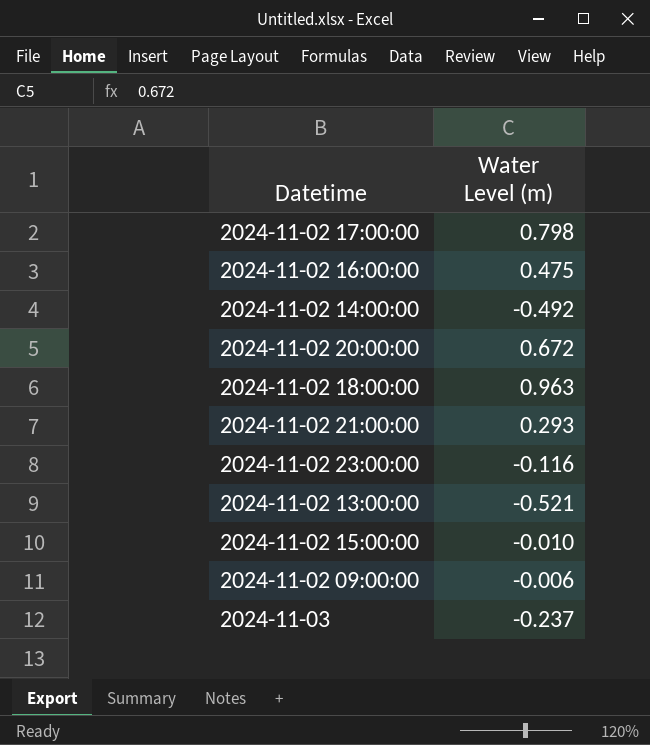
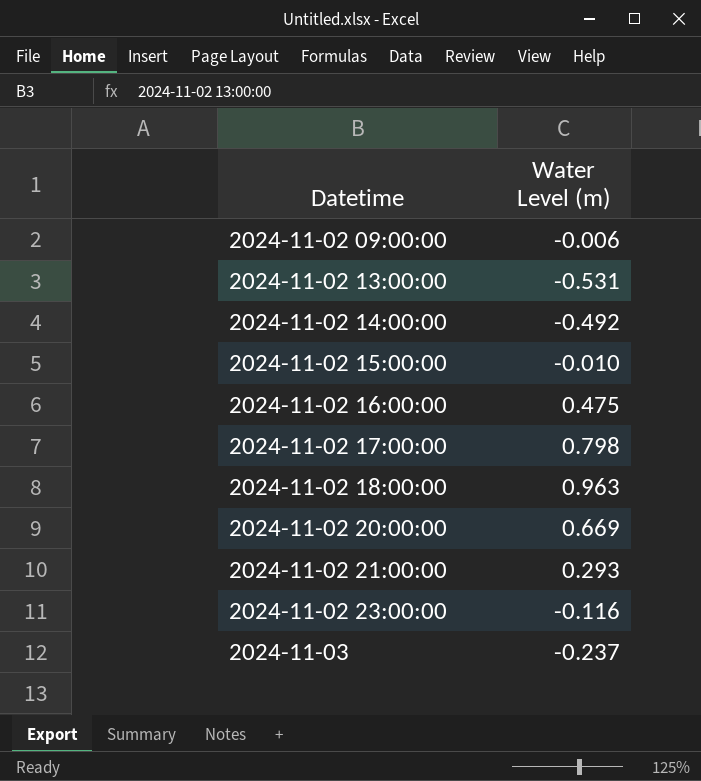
row order: none -> Datetime ascending
2024-11-02 13:00:00 | Water Level (m): -0.521 -> -0.531
2024-11-02 20:00:00 | Water Level (m): 0.672 -> 0.669

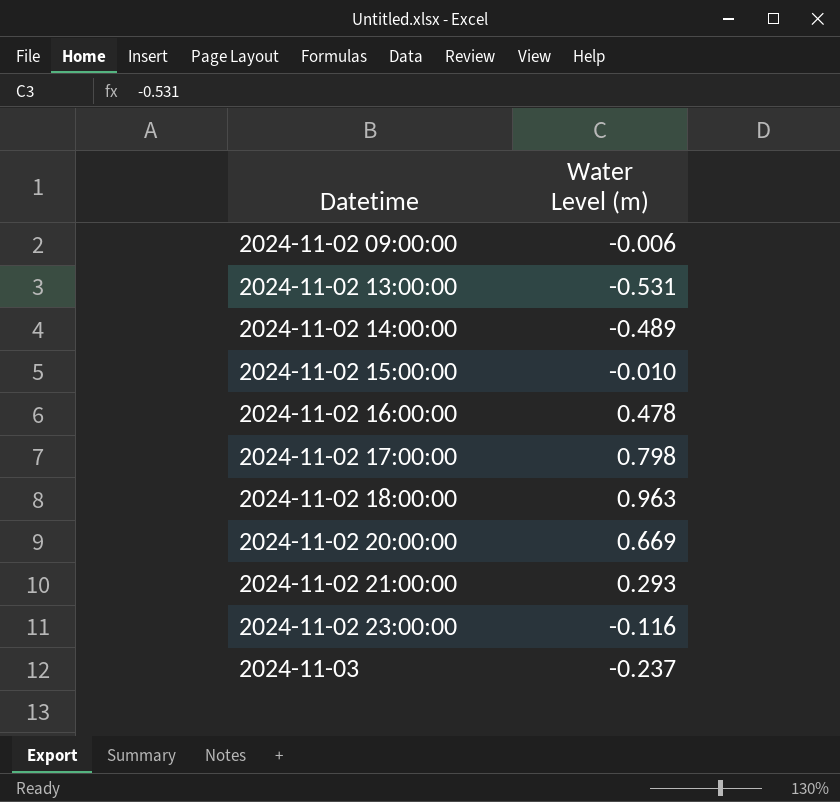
2024-11-02 14:00:00 | Water Level (m): -0.492 -> -0.489
2024-11-02 16:00:00 | Water Level (m): 0.475 -> 0.478

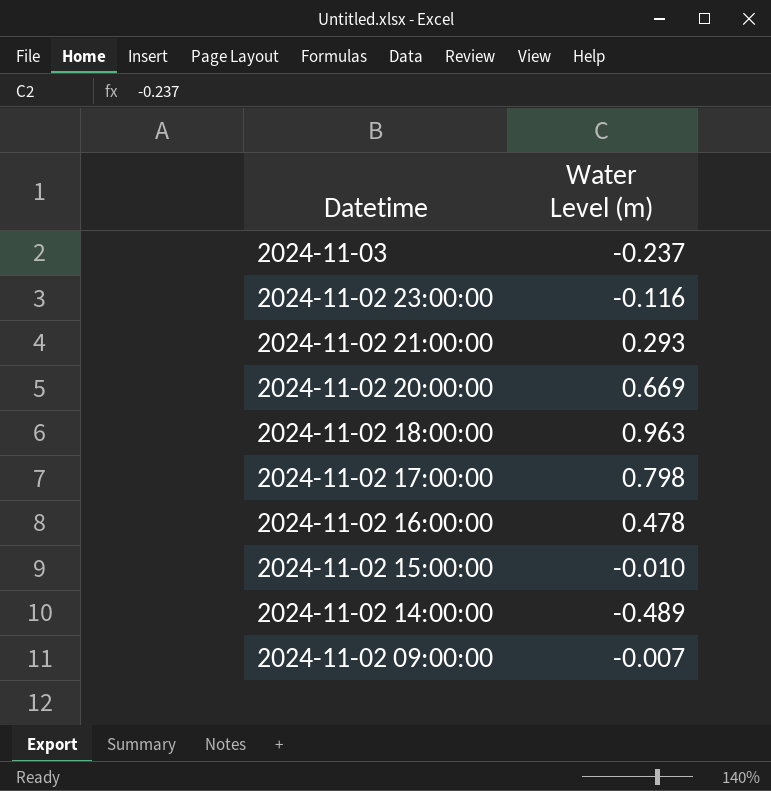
row order: Datetime ascending -> Datetime descending
row 2024-11-02 13:00:00: -0.531 -> none
2024-11-02 09:00:00 | Water Level (m): -0.006 -> -0.007

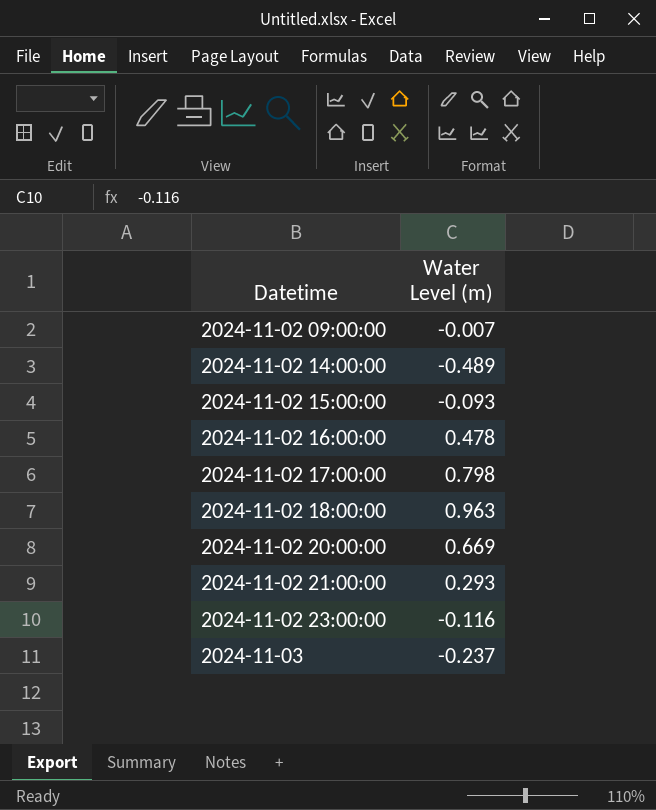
row order: Datetime descending -> Datetime ascending
2024-11-02 15:00:00 | Water Level (m): -0.010 -> -0.093

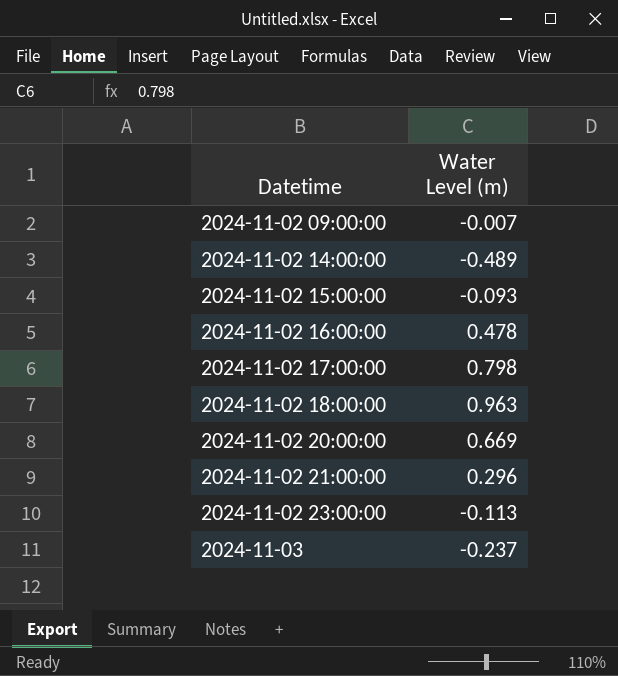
2024-11-02 21:00:00 | Water Level (m): 0.293 -> 0.296
2024-11-02 23:00:00 | Water Level (m): -0.116 -> -0.113

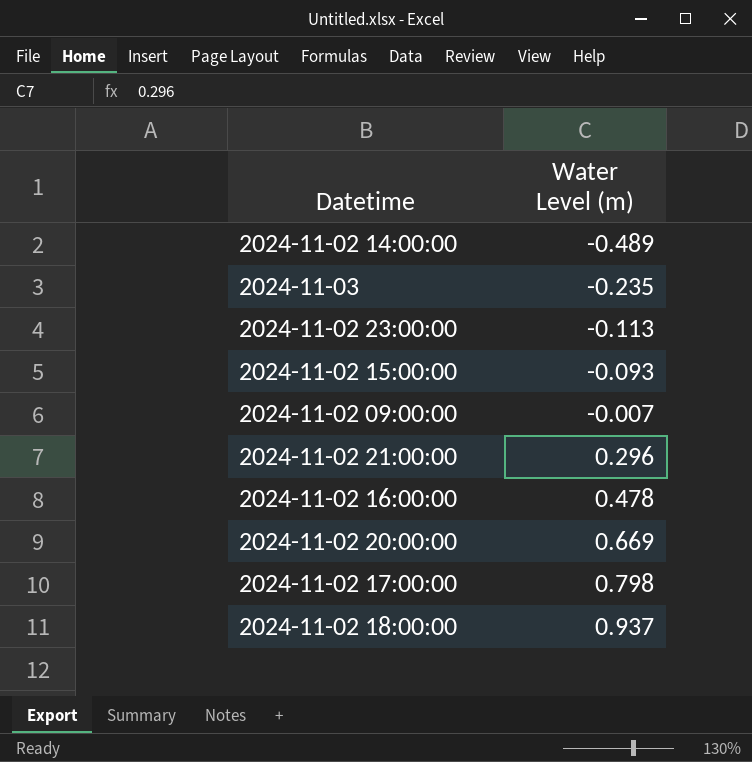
row order: Datetime ascending -> Water Level (m) ascending
2024-11-03 | Water Level (m): -0.237 -> -0.235
2024-11-02 18:00:00 | Water Level (m): 0.963 -> 0.937

